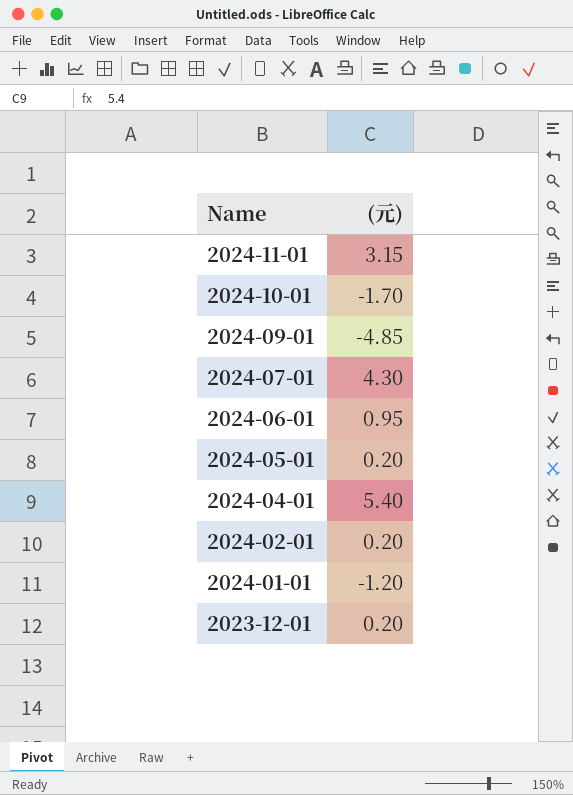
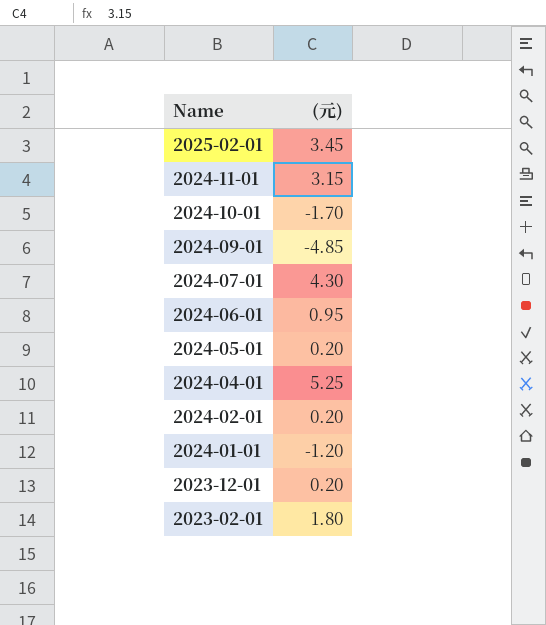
row 2025-02-01: none -> 3.45
2024-04-01 | (元): 5.40 -> 5.25
row 2023-02-01: none -> 1.80

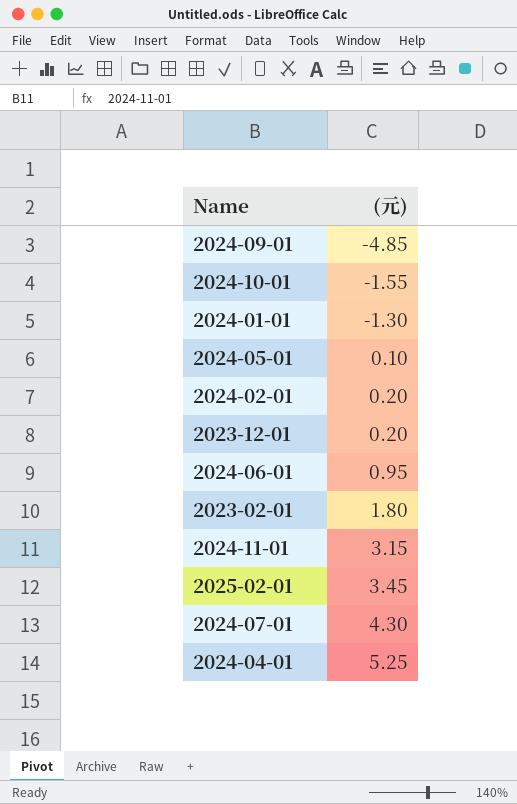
row order: Name descending -> (元) ascending
2024-10-01 | (元): -1.70 -> -1.55
2024-01-01 | (元): -1.20 -> -1.30
2024-05-01 | (元): 0.20 -> 0.10

